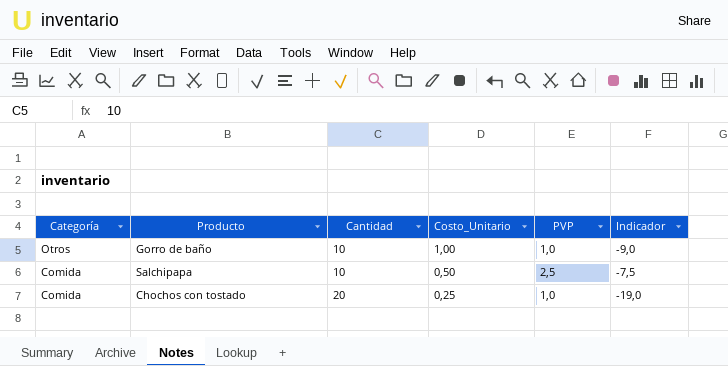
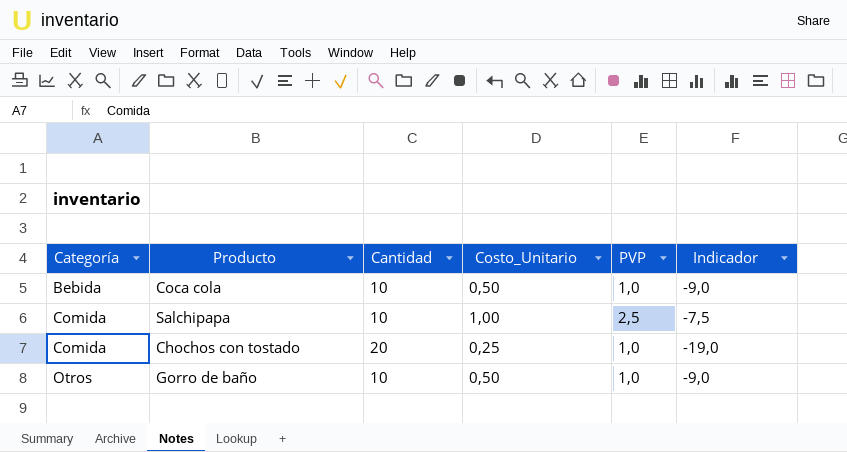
row order: Categoría descending -> Categoría ascending
row Coca cola: none -> Bebida | 10 | 0,50 | 1,0 | -9,0
Salchipapa | Costo_Unitario: 0,50 -> 1,00
Gorro de baño | Costo_Unitario: 1,00 -> 0,50

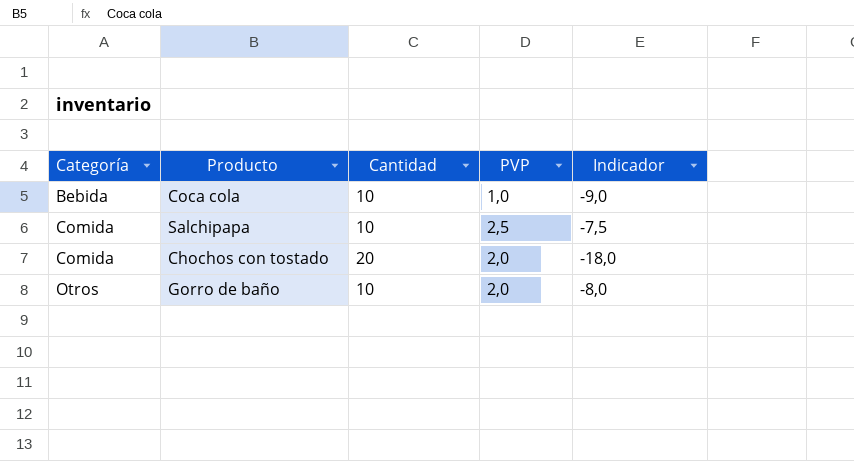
column Costo_Unitario | position: 4 -> none
Chochos con tostado | PVP: 1,0 -> 2,0
Chochos con tostado | Indicador: -19,0 -> -18,0
Gorro de baño | PVP: 1,0 -> 2,0
Gorro de baño | Indicador: -9,0 -> -8,0

